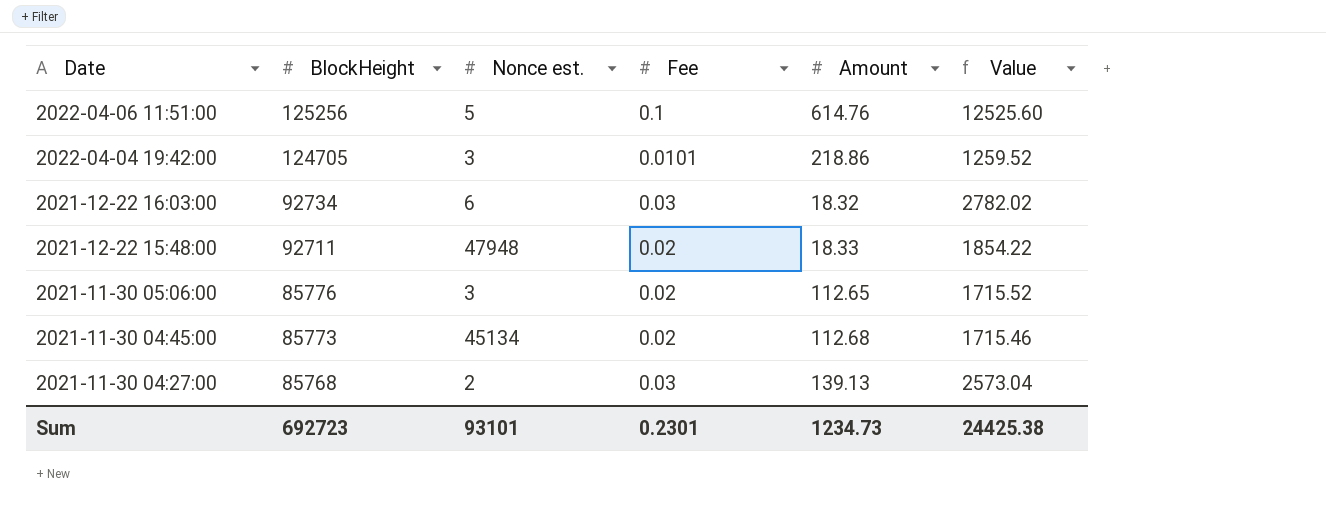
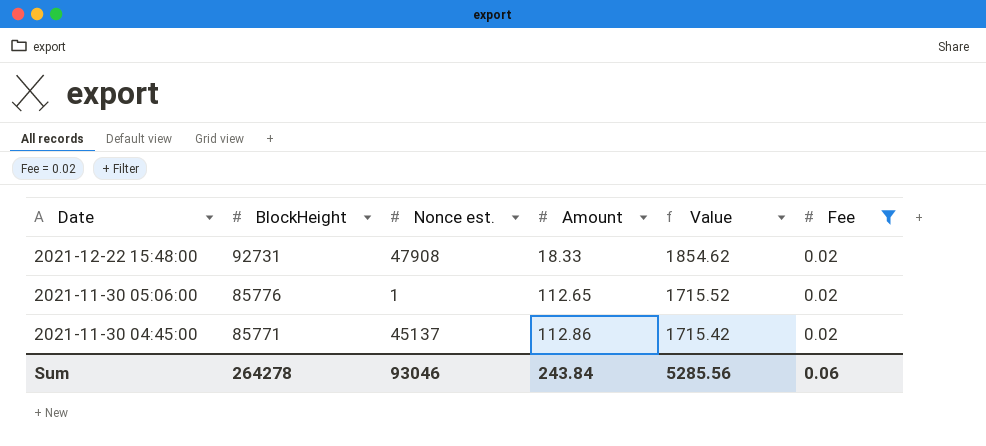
filter: none -> Fee = 0.02
column Fee | position: 4 -> 6
2021-12-22 15:48:00 | BlockHeight: 92711 -> 92731
2021-12-22 15:48:00 | Nonce est.: 47948 -> 47908
2021-12-22 15:48:00 | Value: 1854.22 -> 1854.62
2021-11-30 05:06:00 | Nonce est.: 3 -> 1
2021-11-30 04:45:00 | BlockHeight: 85773 -> 85771
2021-11-30 04:45:00 | Nonce est.: 45134 -> 45137
2021-11-30 04:45:00 | Amount: 112.68 -> 112.86
2021-11-30 04:45:00 | Value: 1715.46 -> 1715.42
Sum | BlockHeight: 692723 -> 264278
Sum | Nonce est.: 93101 -> 93046
Sum | Amount: 1234.73 -> 243.84
Sum | Value: 24425.38 -> 5285.56
Sum | Fee: 0.2301 -> 0.06

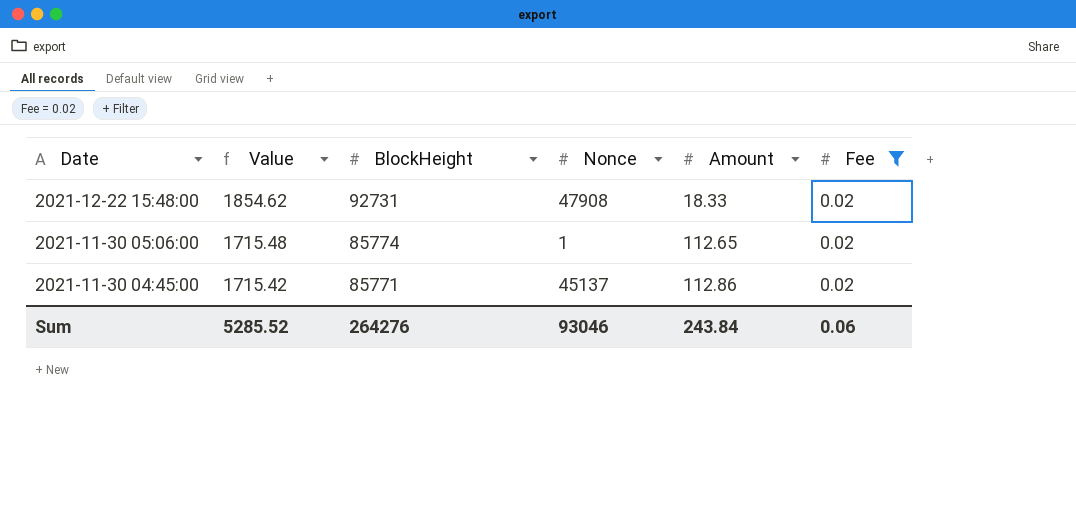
column Value | position: 5 -> 2
column name: Nonce est. -> Nonce
2021-11-30 05:06:00 | Value: 1715.52 -> 1715.48
2021-11-30 05:06:00 | BlockHeight: 85776 -> 85774
Sum | Value: 5285.56 -> 5285.52
Sum | BlockHeight: 264278 -> 264276

